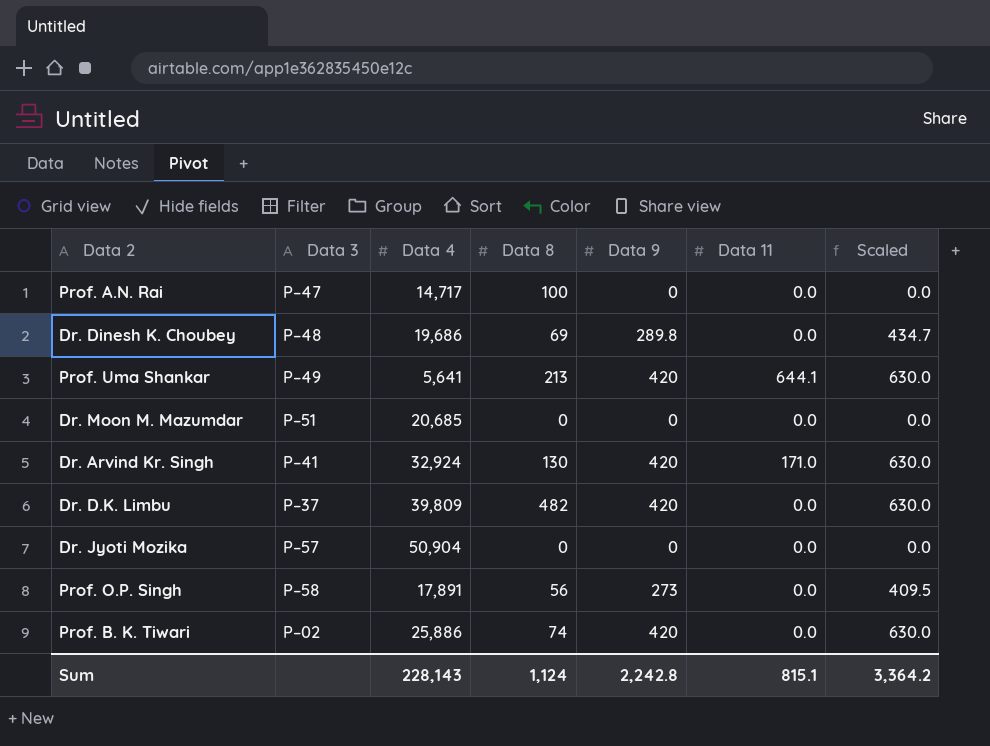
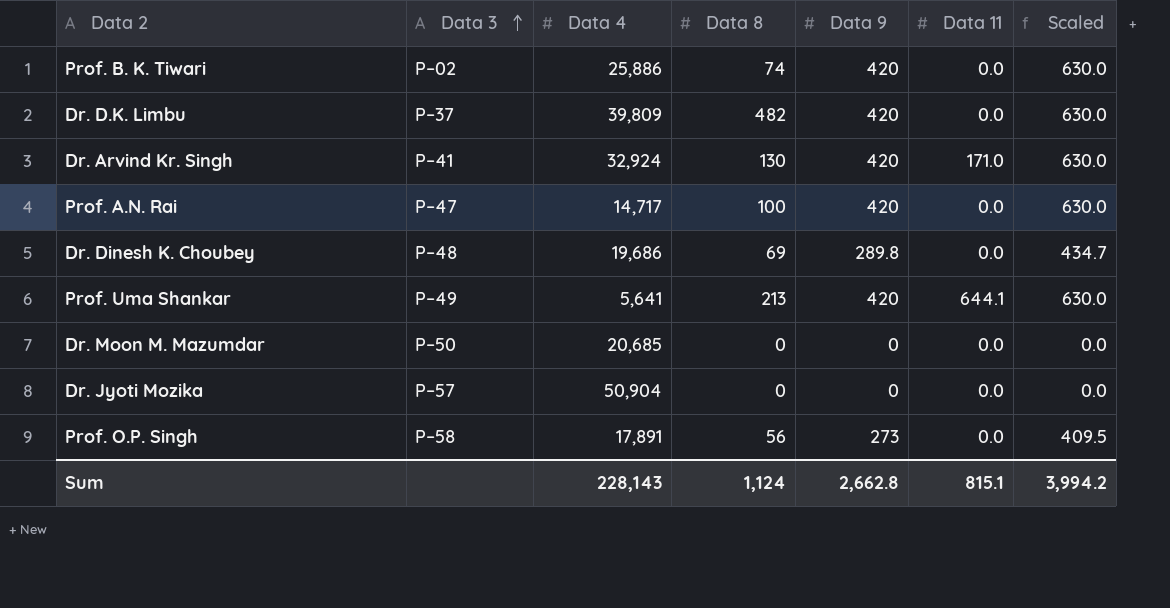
row order: none -> Data 3 ascending
Prof. A.N. Rai | Data 9: 0 -> 420
Prof. A.N. Rai | Scaled: 0.0 -> 630.0
Dr. Moon M. Mazumdar | Data 3: P–51 -> P–50
Sum | Data 9: 2,242.8 -> 2,662.8
Sum | Scaled: 3,364.2 -> 3,994.2

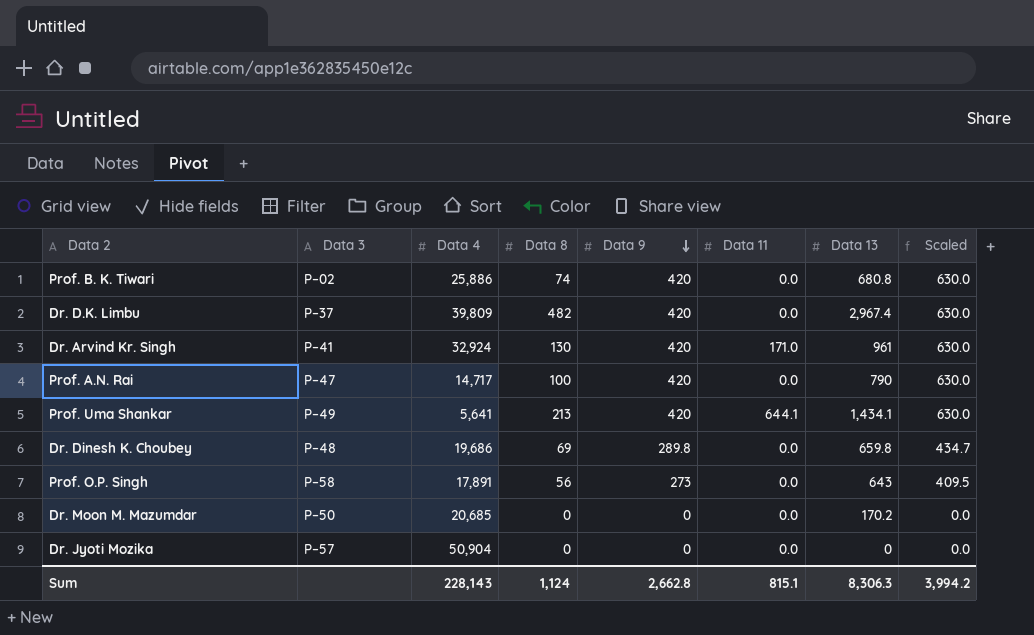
row order: Data 3 ascending -> Data 9 descending
column Data 13 | position: none -> 7

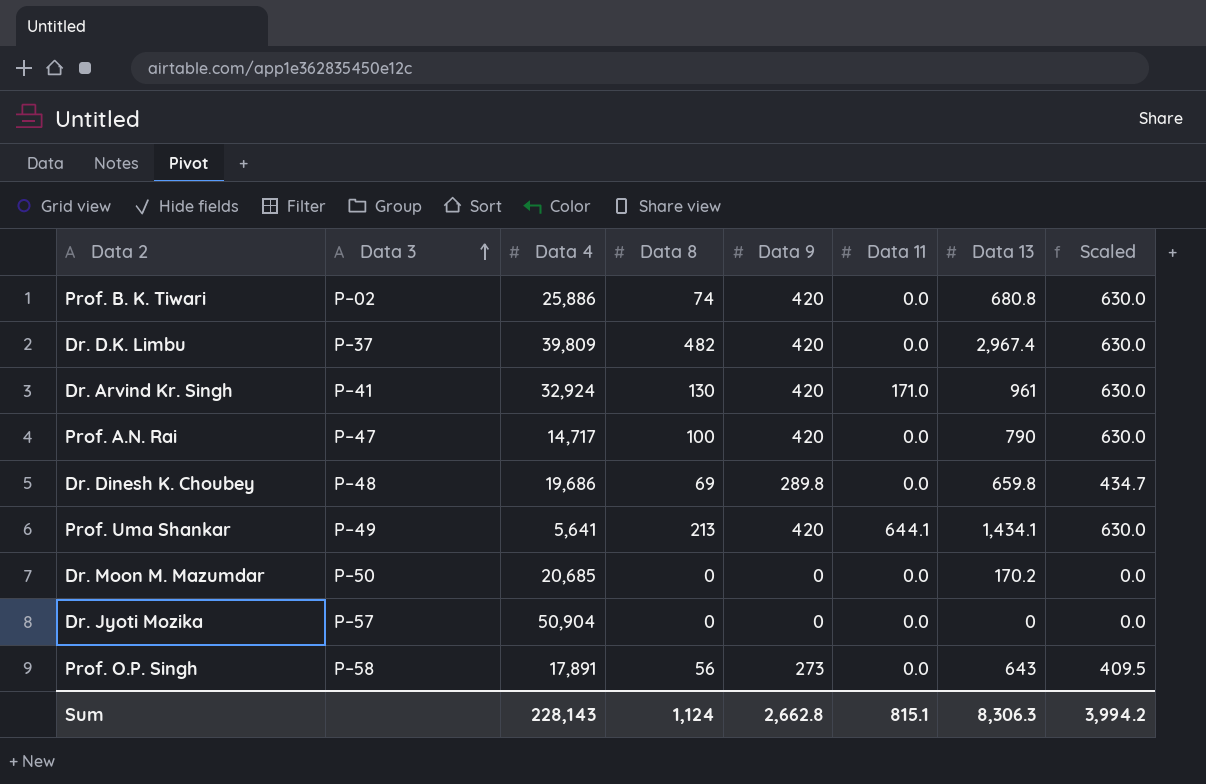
row order: Data 9 descending -> Data 3 ascending

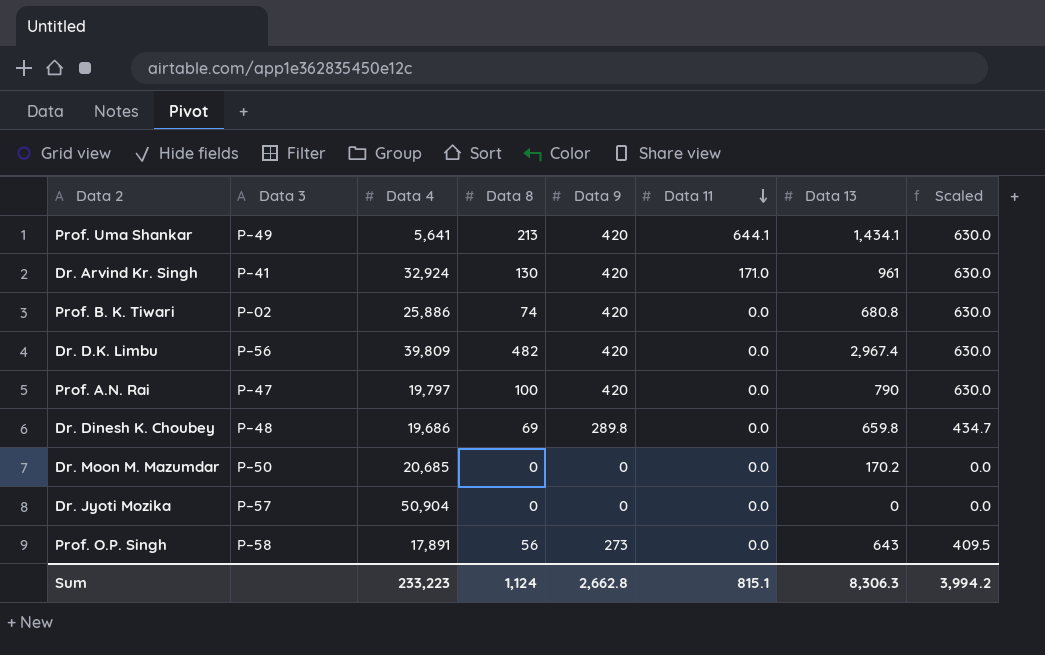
row order: Data 3 ascending -> Data 11 descending
Dr. D.K. Limbu | Data 3: P–37 -> P–56
Prof. A.N. Rai | Data 4: 14,717 -> 19,797
Sum | Data 4: 228,143 -> 233,223

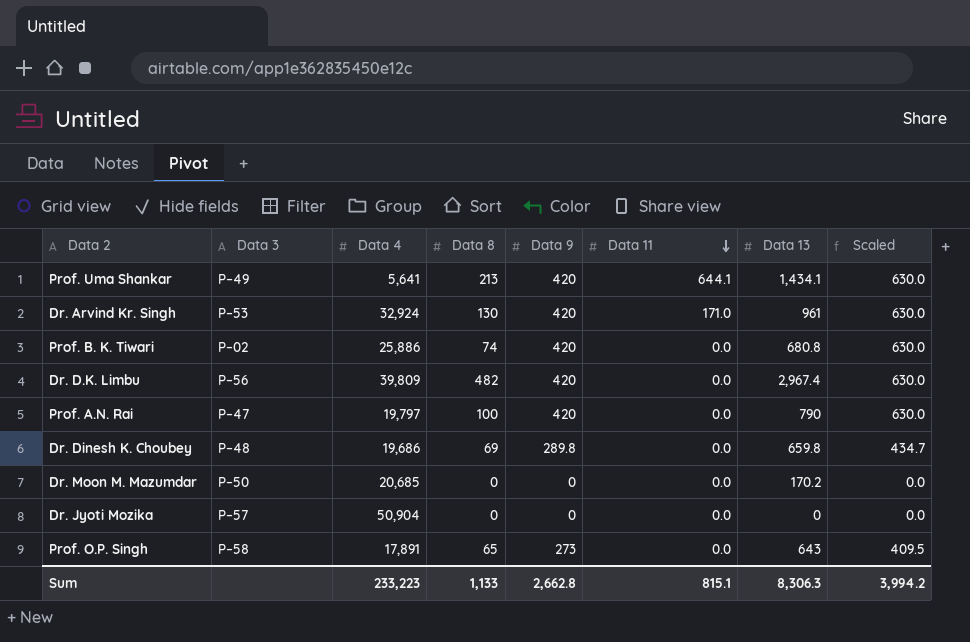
Dr. Arvind Kr. Singh | Data 3: P–41 -> P–53
Prof. O.P. Singh | Data 8: 56 -> 65
Sum | Data 8: 1,124 -> 1,133

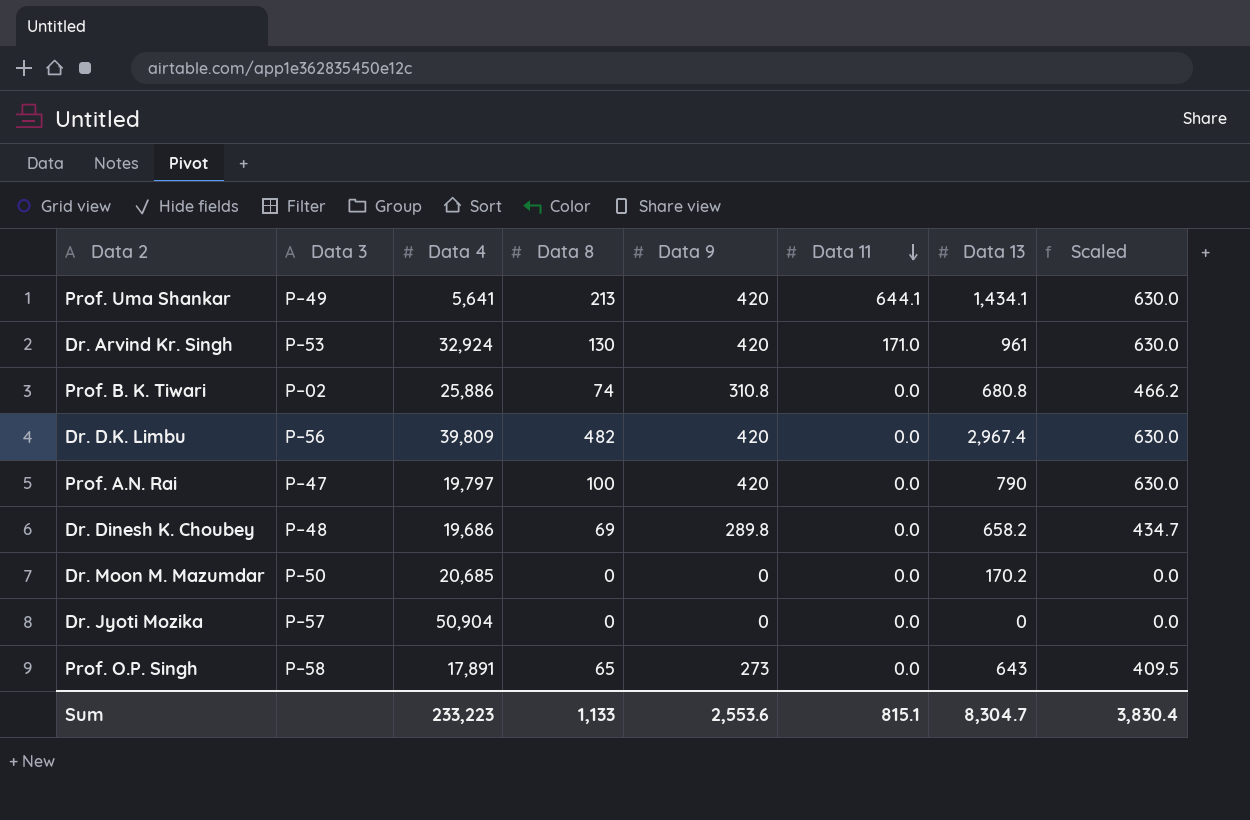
Prof. B. K. Tiwari | Data 9: 420 -> 310.8
Prof. B. K. Tiwari | Scaled: 630.0 -> 466.2
Dr. Dinesh K. Choubey | Data 13: 659.8 -> 658.2
Sum | Data 9: 2,662.8 -> 2,553.6
Sum | Data 13: 8,306.3 -> 8,304.7
Sum | Scaled: 3,994.2 -> 3,830.4

